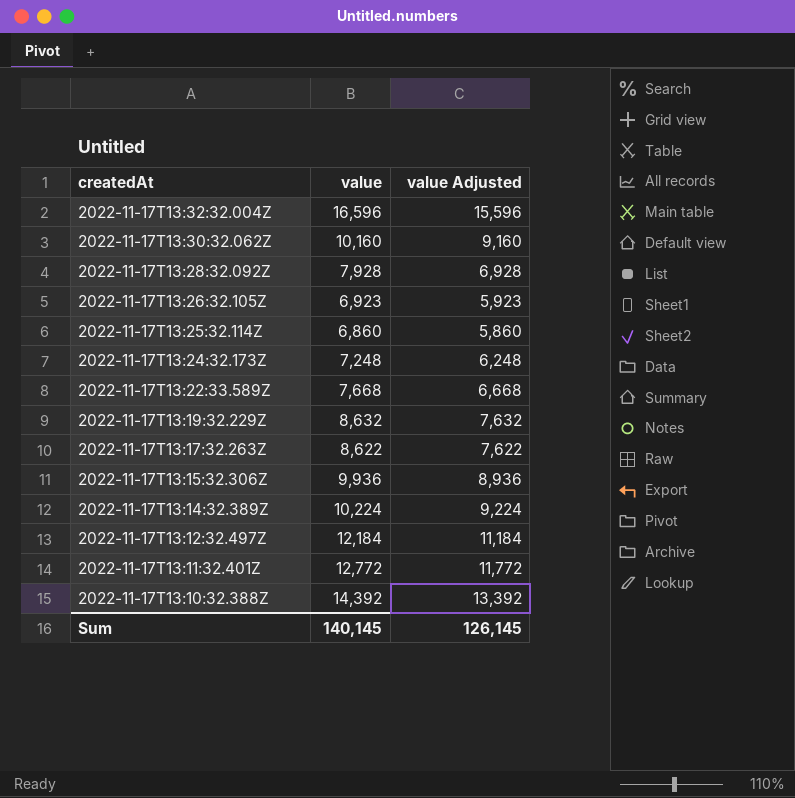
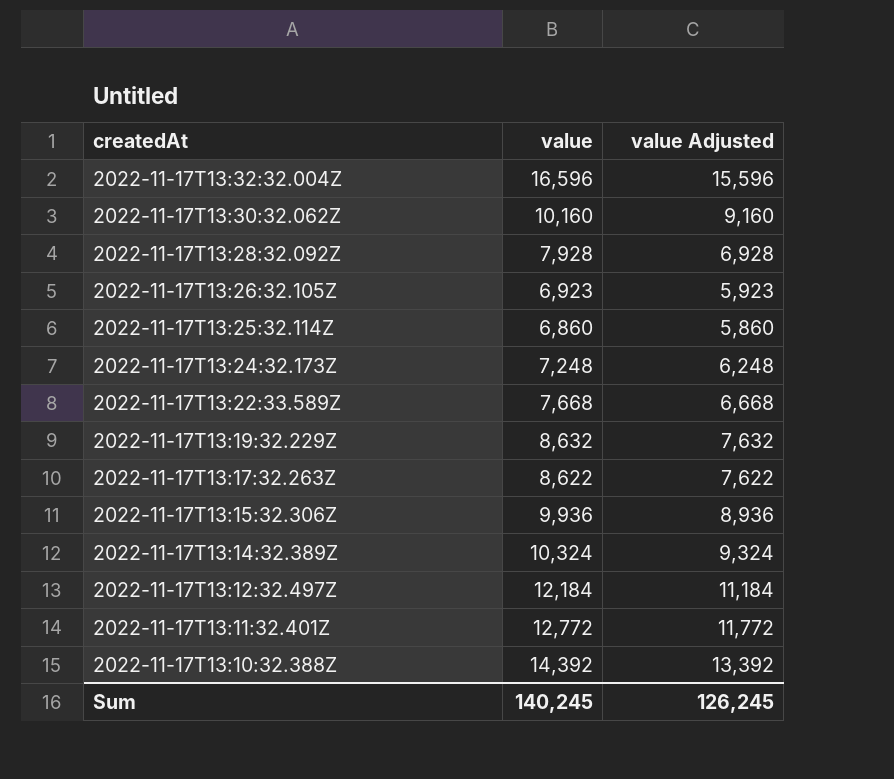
2022-11-17T13:14:32.389Z | value: 10,224 -> 10,324
2022-11-17T13:14:32.389Z | value Adjusted: 9,224 -> 9,324
Sum | value: 140,145 -> 140,245
Sum | value Adjusted: 126,145 -> 126,245

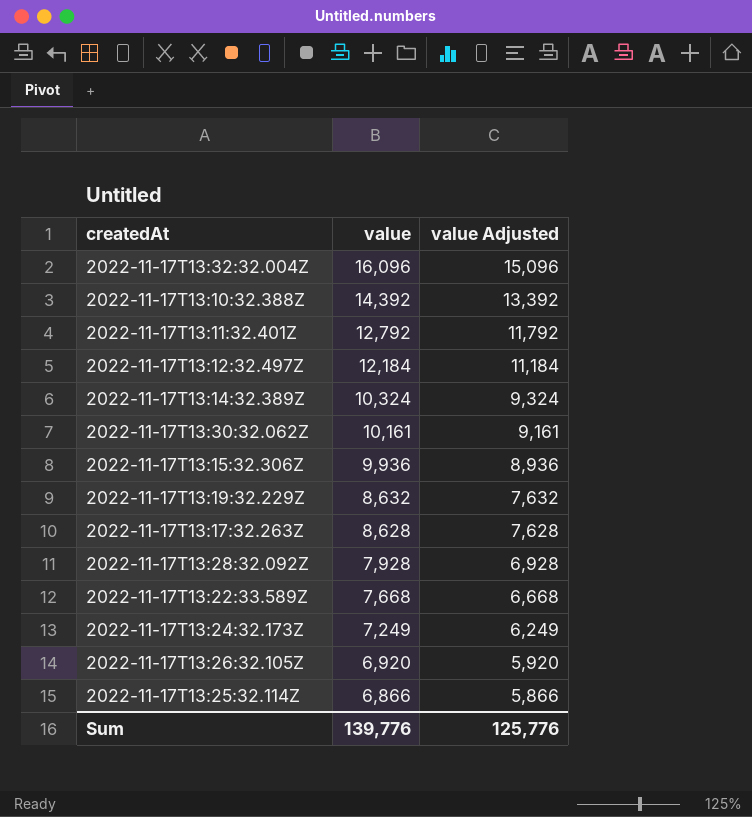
row order: createdAt descending -> value descending
2022-11-17T13:32:32.004Z | value: 16,596 -> 16,096
2022-11-17T13:32:32.004Z | value Adjusted: 15,596 -> 15,096
2022-11-17T13:11:32.401Z | value: 12,772 -> 12,792
2022-11-17T13:11:32.401Z | value Adjusted: 11,772 -> 11,792
2022-11-17T13:30:32.062Z | value: 10,160 -> 10,161
2022-11-17T13:30:32.062Z | value Adjusted: 9,160 -> 9,161
2022-11-17T13:17:32.263Z | value: 8,622 -> 8,628
2022-11-17T13:17:32.263Z | value Adjusted: 7,622 -> 7,628
2022-11-17T13:24:32.173Z | value: 7,248 -> 7,249
2022-11-17T13:24:32.173Z | value Adjusted: 6,248 -> 6,249
2022-11-17T13:26:32.105Z | value: 6,923 -> 6,920
2022-11-17T13:26:32.105Z | value Adjusted: 5,923 -> 5,920
2022-11-17T13:25:32.114Z | value: 6,860 -> 6,866
2022-11-17T13:25:32.114Z | value Adjusted: 5,860 -> 5,866
Sum | value: 140,245 -> 139,776
Sum | value Adjusted: 126,245 -> 125,776

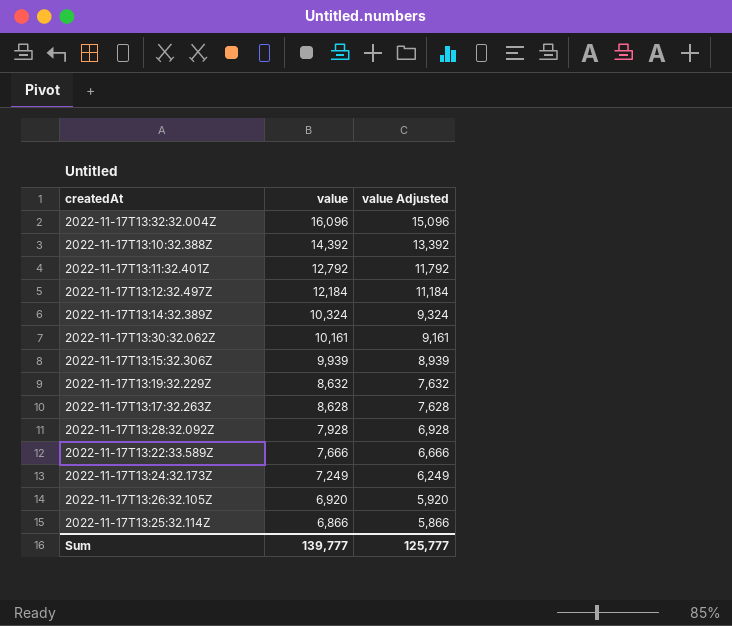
2022-11-17T13:15:32.306Z | value: 9,936 -> 9,939
2022-11-17T13:15:32.306Z | value Adjusted: 8,936 -> 8,939
2022-11-17T13:22:33.589Z | value: 7,668 -> 7,666
2022-11-17T13:22:33.589Z | value Adjusted: 6,668 -> 6,666
Sum | value: 139,776 -> 139,777
Sum | value Adjusted: 125,776 -> 125,777

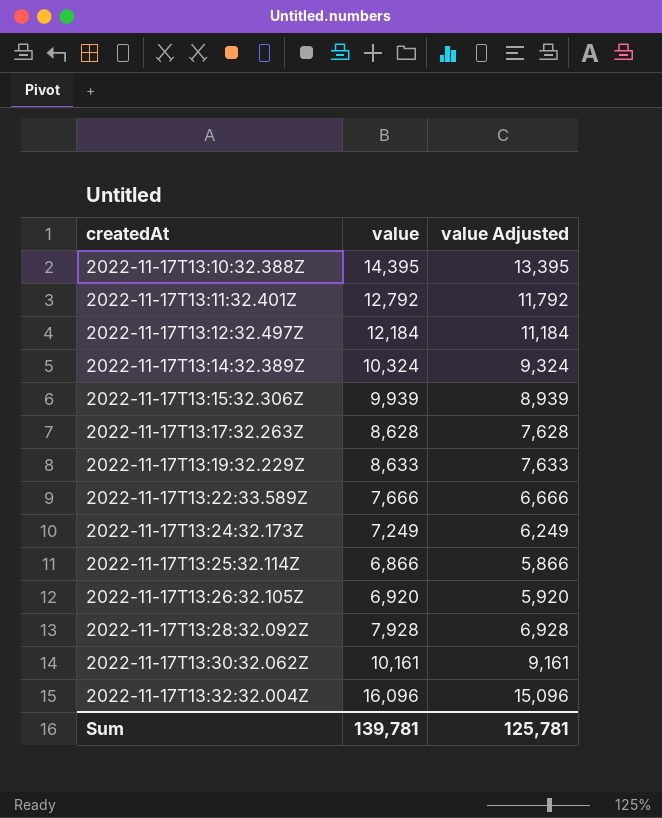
row order: value descending -> createdAt ascending
2022-11-17T13:10:32.388Z | value: 14,392 -> 14,395
2022-11-17T13:10:32.388Z | value Adjusted: 13,392 -> 13,395
2022-11-17T13:19:32.229Z | value: 8,632 -> 8,633
2022-11-17T13:19:32.229Z | value Adjusted: 7,632 -> 7,633
Sum | value: 139,777 -> 139,781
Sum | value Adjusted: 125,777 -> 125,781

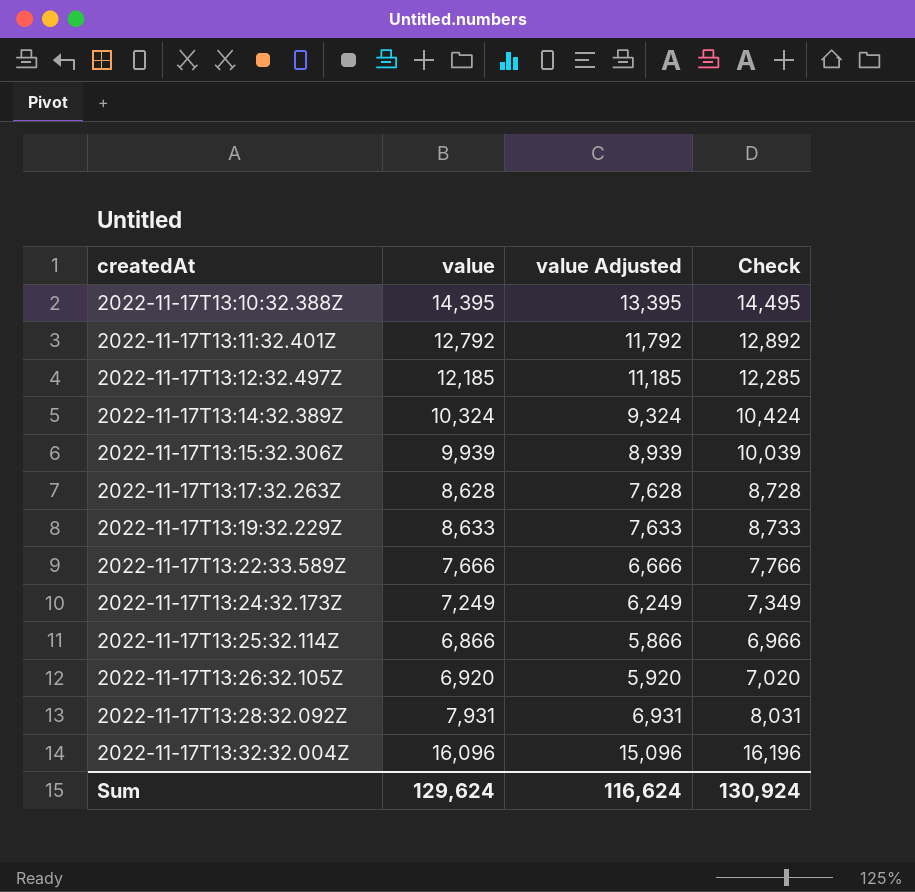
column Check | formula: none -> [value] + 100
row 2022-11-17T13:30:32.062Z: 10,161 | 9,161 -> none
2022-11-17T13:12:32.497Z | value: 12,184 -> 12,185
2022-11-17T13:12:32.497Z | value Adjusted: 11,184 -> 11,185
2022-11-17T13:28:32.092Z | value: 7,928 -> 7,931
2022-11-17T13:28:32.092Z | value Adjusted: 6,928 -> 6,931
Sum | value: 139,781 -> 129,624
Sum | value Adjusted: 125,781 -> 116,624

